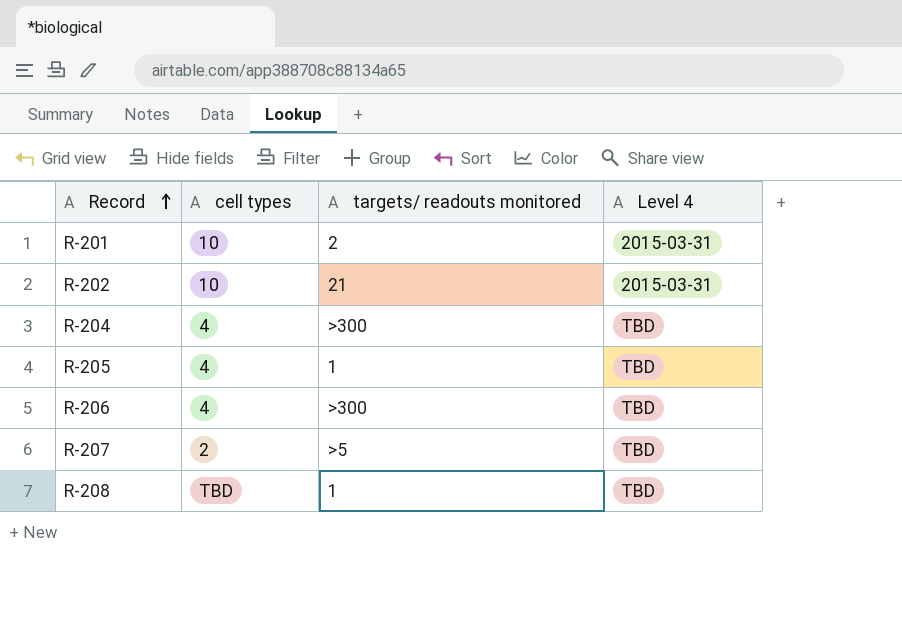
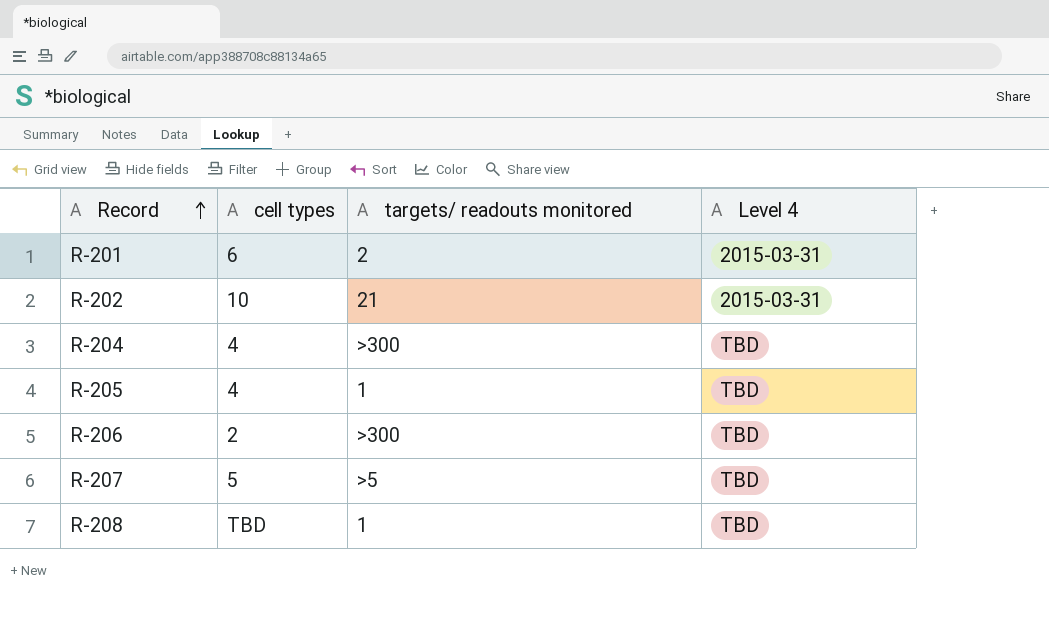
R-201 | cell types: 10 -> 6
R-206 | cell types: 4 -> 2
R-207 | cell types: 2 -> 5

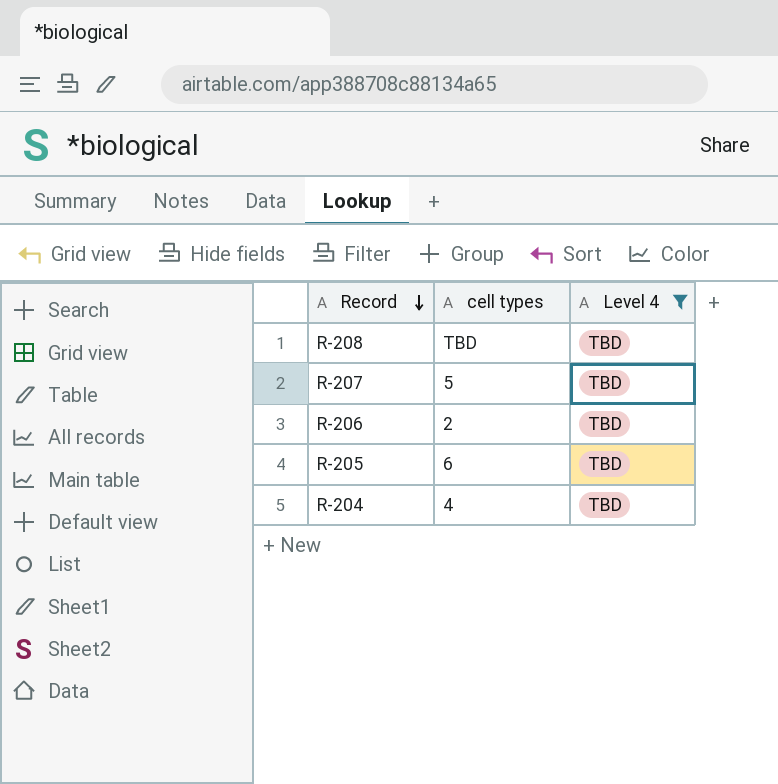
filter: none -> Level 4 = TBD
row order: Record ascending -> Record descending
column targets/ readouts monitored | position: 3 -> none
R-205 | cell types: 4 -> 6

